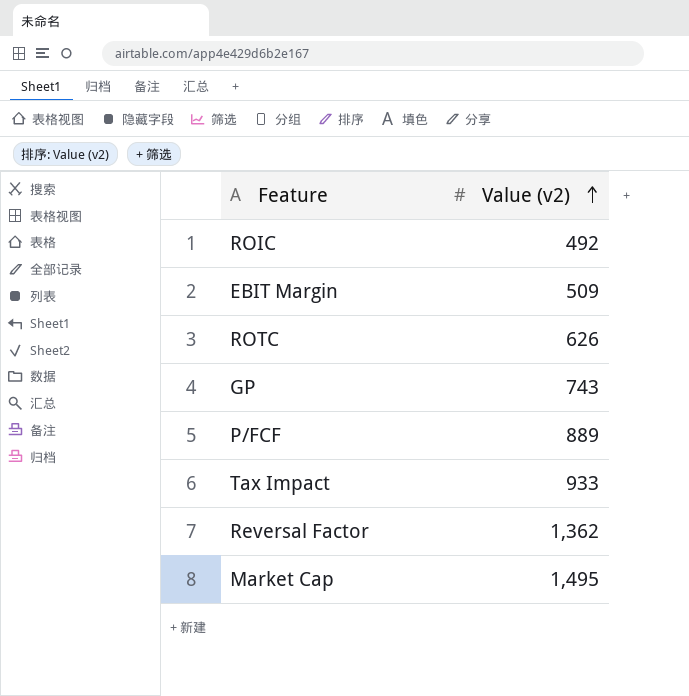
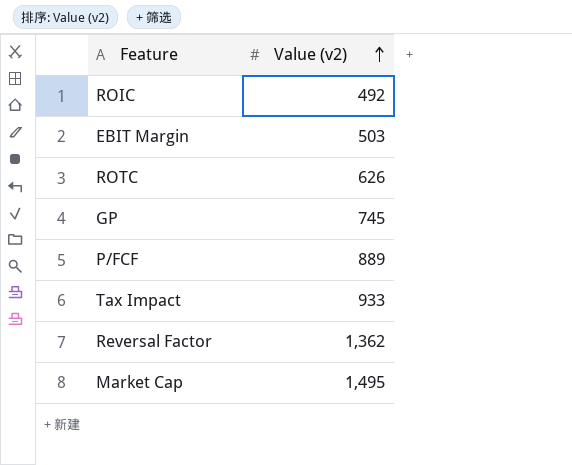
EBIT Margin | Value (v2): 509 -> 503
GP | Value (v2): 743 -> 745

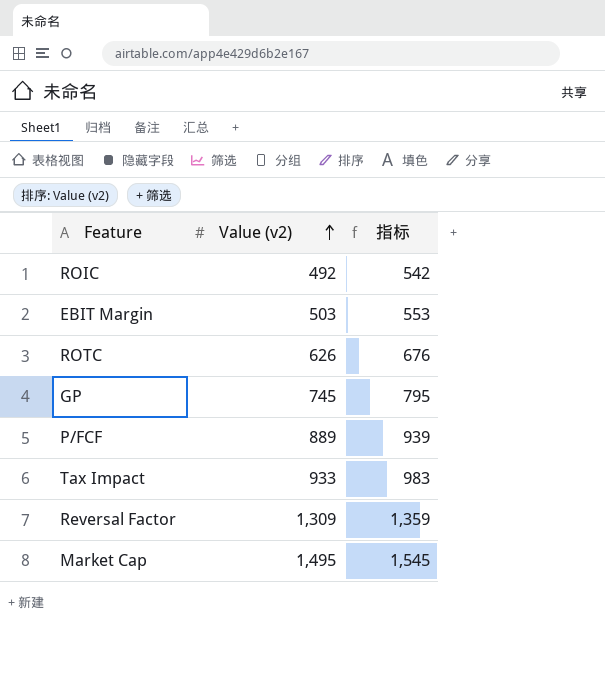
column 指标 | formula: none -> [Value (v2)] + 50
Reversal Factor | Value (v2): 1,362 -> 1,309

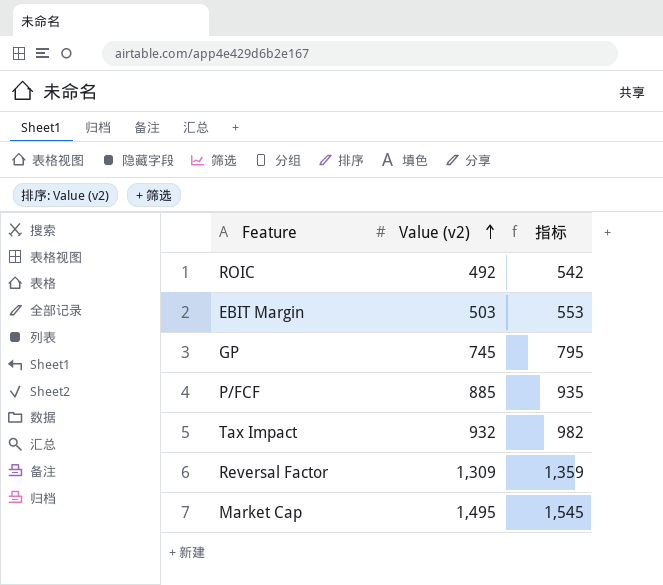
row ROTC: 626 | 676 -> none
P/FCF | Value (v2): 889 -> 885
P/FCF | 指标: 939 -> 935
Tax Impact | Value (v2): 933 -> 932
Tax Impact | 指标: 983 -> 982

